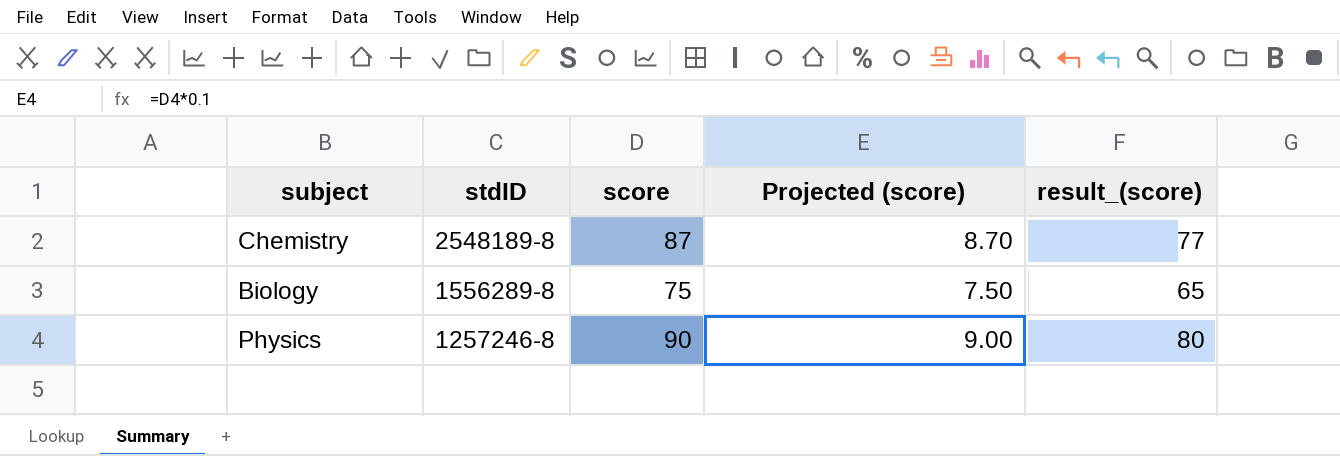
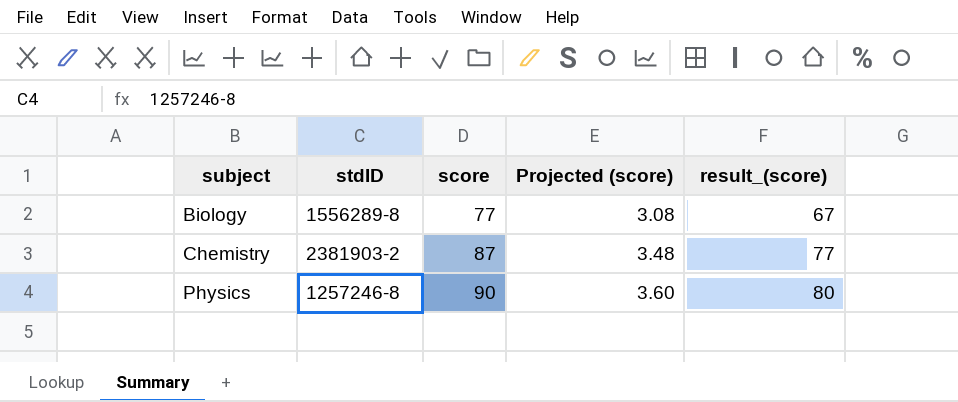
row order: stdID descending -> subject ascending
column Projected (score) | formula: [score] * 0.1 -> [score] * 0.04
Biology | score: 75 -> 77
Biology | result_(score): 65 -> 67
Chemistry | stdID: 2548189-8 -> 2381903-2

